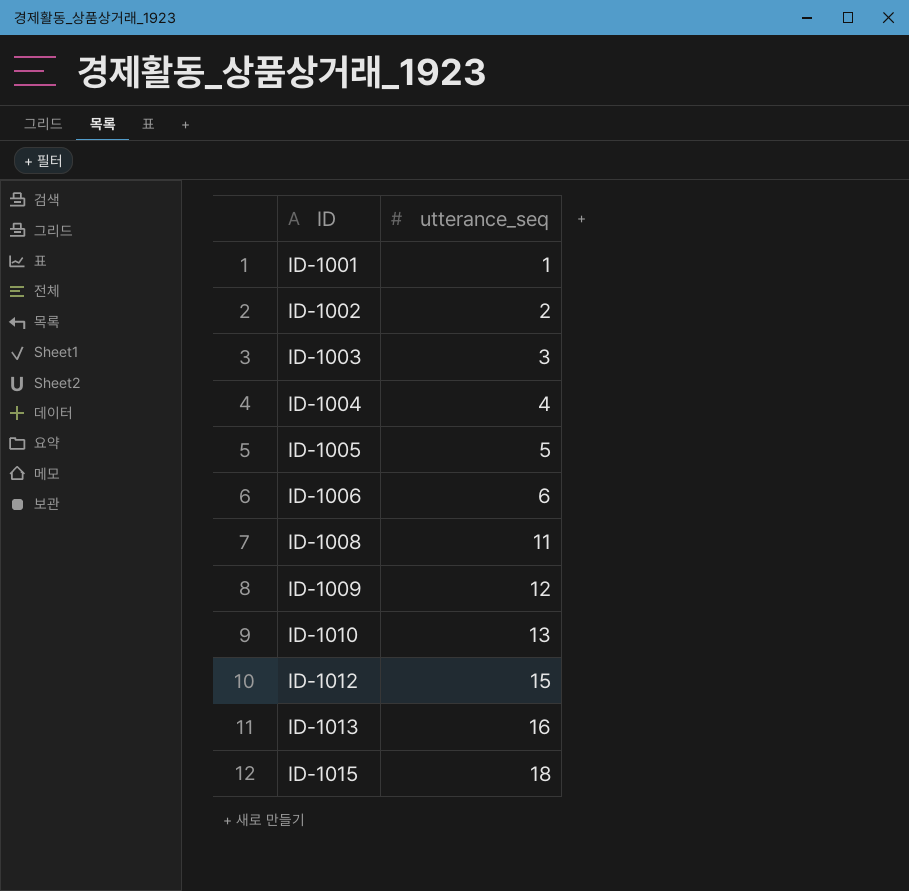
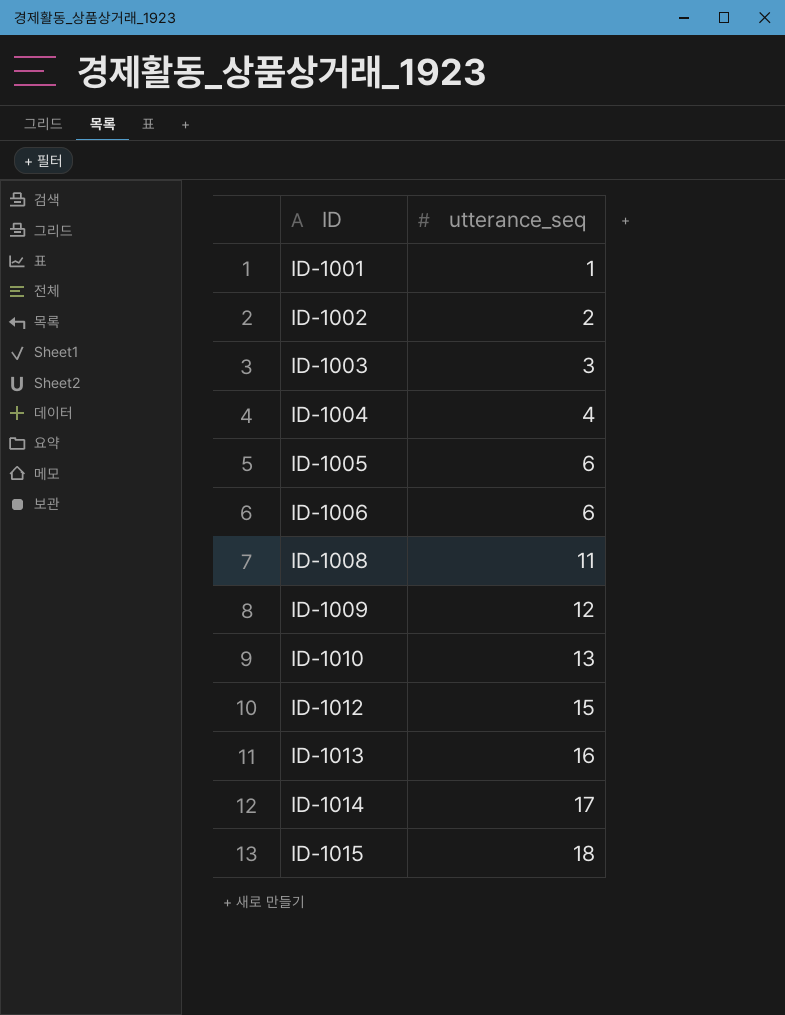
ID-1005 | utterance_seq: 5 -> 6
row ID-1014: none -> 17

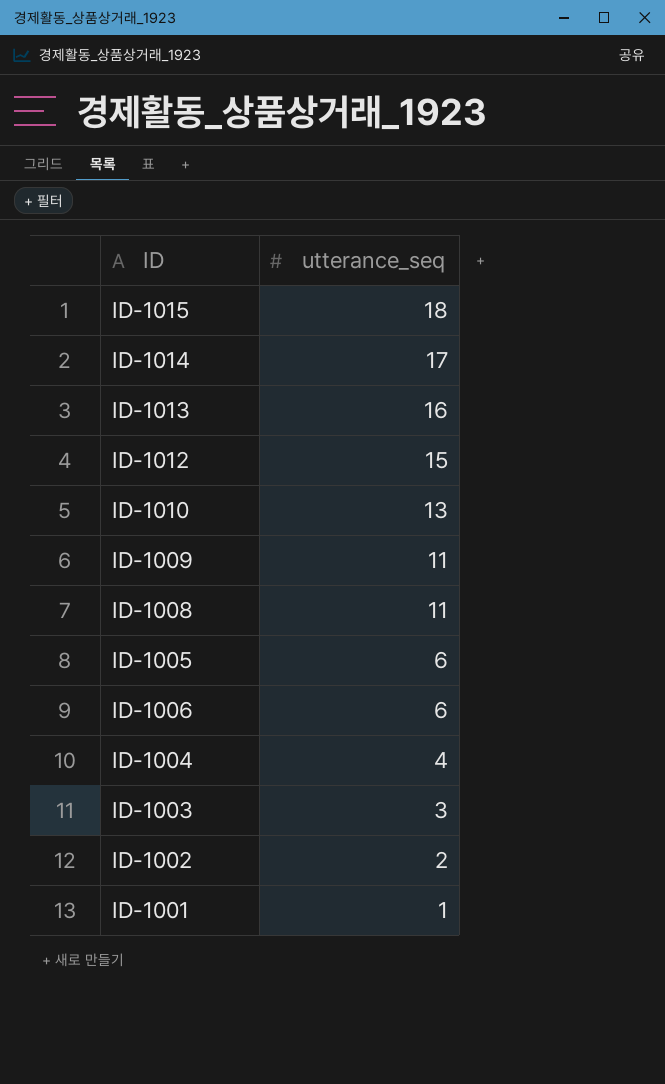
row order: ID ascending -> utterance_seq descending
ID-1009 | utterance_seq: 12 -> 11

